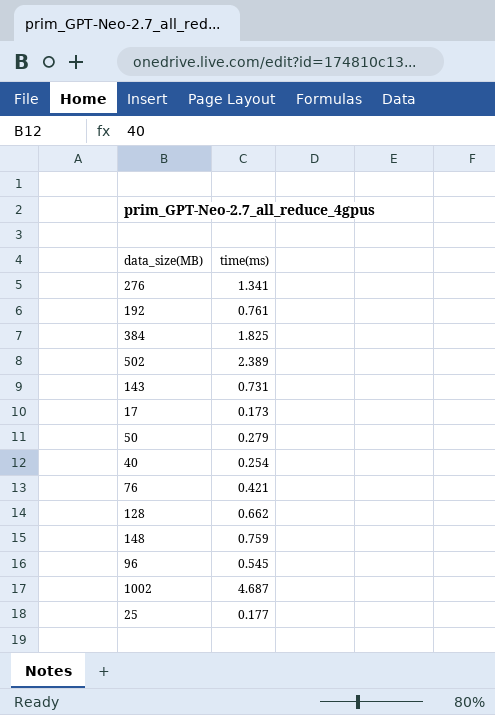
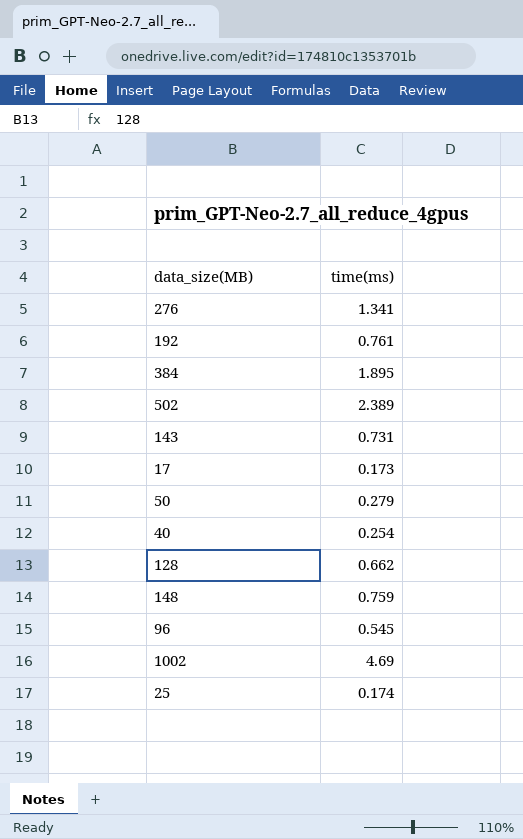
row 76: 0.421 -> none
384 | time(ms): 1.825 -> 1.895
1002 | time(ms): 4.687 -> 4.69
25 | time(ms): 0.177 -> 0.174

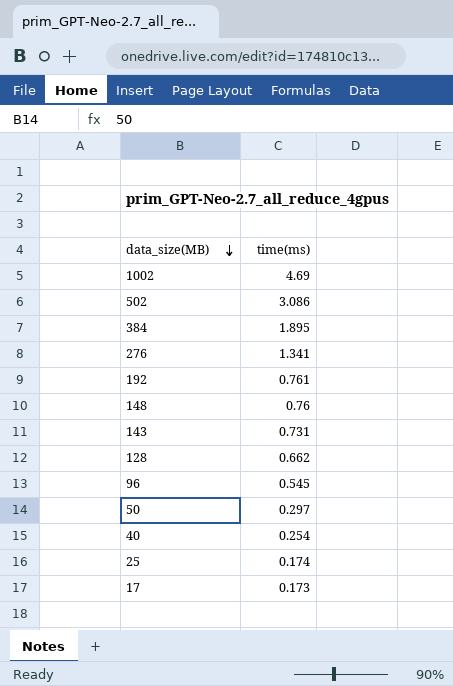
row order: none -> data_size(MB) descending
502 | time(ms): 2.389 -> 3.086
148 | time(ms): 0.759 -> 0.76
50 | time(ms): 0.279 -> 0.297

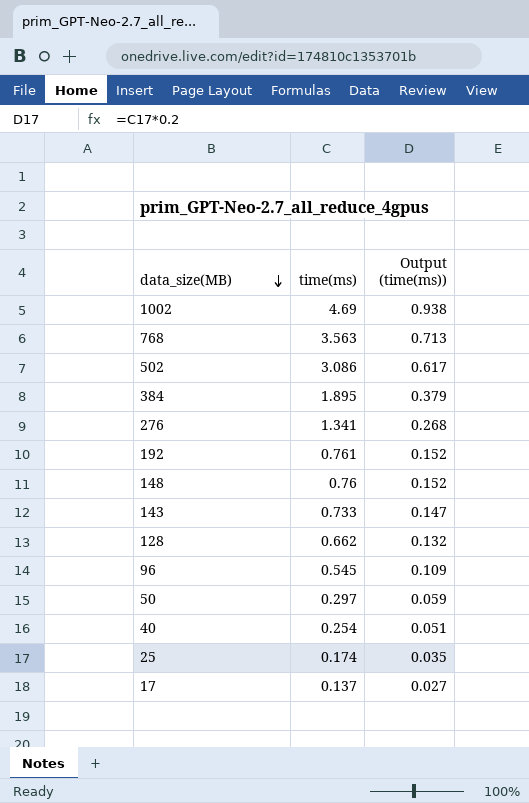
column Output (time(ms)) | formula: none -> [time(ms)] * 0.2
row 768: none -> 3.563 | 0.713
143 | time(ms): 0.731 -> 0.733
17 | time(ms): 0.173 -> 0.137

